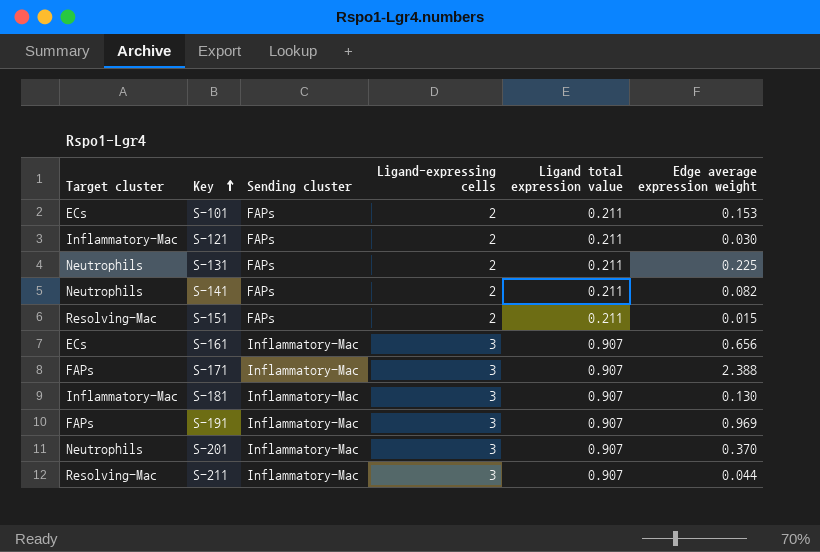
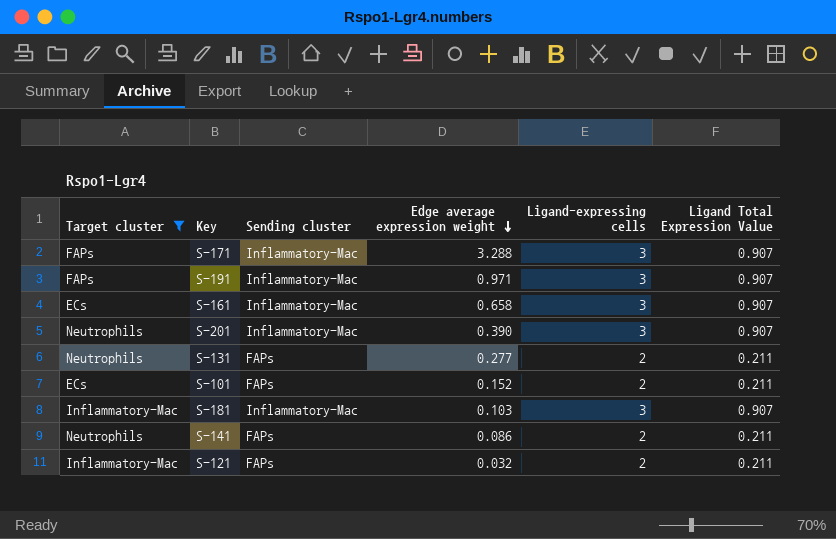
filter: none -> Target cluster != Resolving-Mac
row order: Key ascending -> Edge average expression weight descending
column Edge average expression weight | position: 6 -> 4
column name: Ligand total expression value -> Ligand Total Expression Value
S-171 | Edge average expression weight: 2.388 -> 3.288
S-191 | Edge average expression weight: 0.969 -> 0.971
S-161 | Edge average expression weight: 0.656 -> 0.658
S-201 | Edge average expression weight: 0.370 -> 0.390
S-131 | Edge average expression weight: 0.225 -> 0.277
S-101 | Edge average expression weight: 0.153 -> 0.152
S-181 | Edge average expression weight: 0.130 -> 0.103
S-141 | Edge average expression weight: 0.082 -> 0.086
S-121 | Edge average expression weight: 0.030 -> 0.032

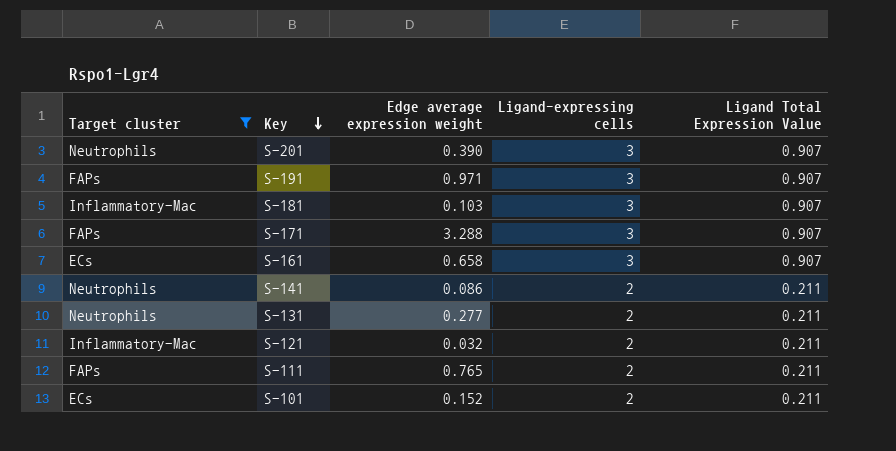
row order: Edge average expression weight descending -> Key descending
column Sending cluster | position: 3 -> none
row S-111: none -> FAPs | 0.765 | 2 | 0.211

